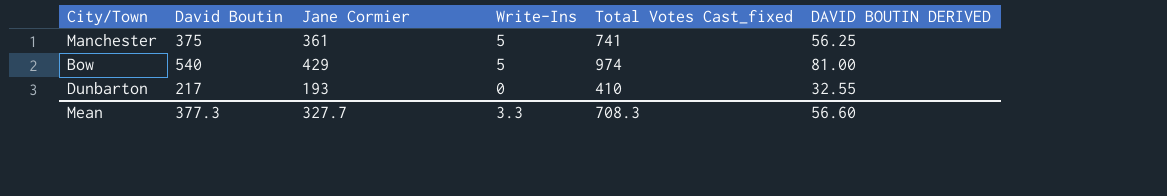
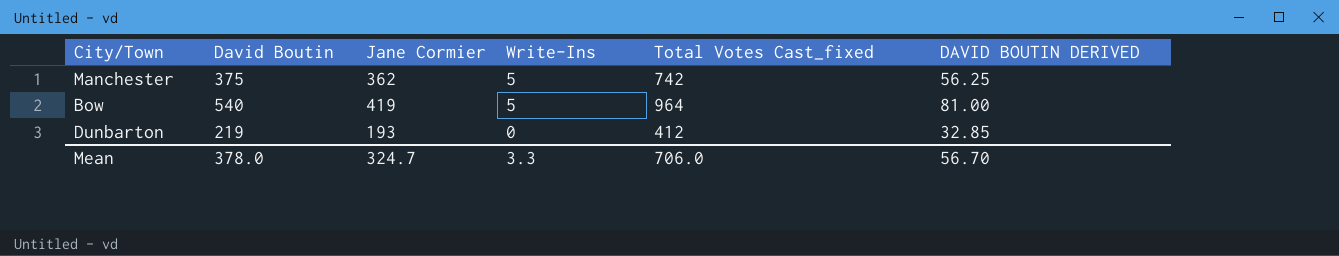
Manchester | Jane Cormier: 361 -> 362
Manchester | Total Votes Cast_fixed: 741 -> 742
Bow | Jane Cormier: 429 -> 419
Bow | Total Votes Cast_fixed: 974 -> 964
Dunbarton | David Boutin: 217 -> 219
Dunbarton | Total Votes Cast_fixed: 410 -> 412
Dunbarton | DAVID BOUTIN DERIVED: 32.55 -> 32.85
Mean | David Boutin: 377.3 -> 378.0
Mean | Jane Cormier: 327.7 -> 324.7
Mean | Total Votes Cast_fixed: 708.3 -> 706.0
Mean | DAVID BOUTIN DERIVED: 56.60 -> 56.70

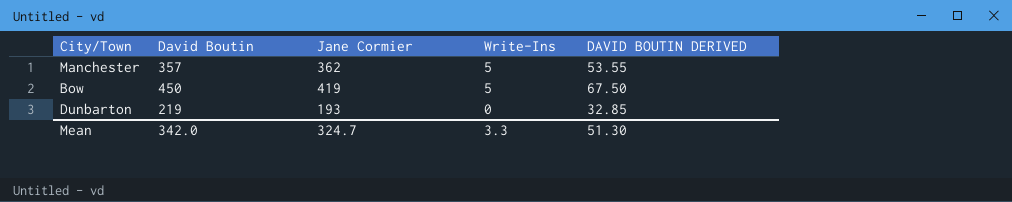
column Total Votes Cast_fixed | formula: [David Boutin] + [Jane Cormier] + [Write-Ins] -> none
Manchester | David Boutin: 375 -> 357
Manchester | DAVID BOUTIN DERIVED: 56.25 -> 53.55
Bow | David Boutin: 540 -> 450
Bow | DAVID BOUTIN DERIVED: 81.00 -> 67.50
Mean | David Boutin: 378.0 -> 342.0
Mean | DAVID BOUTIN DERIVED: 56.70 -> 51.30

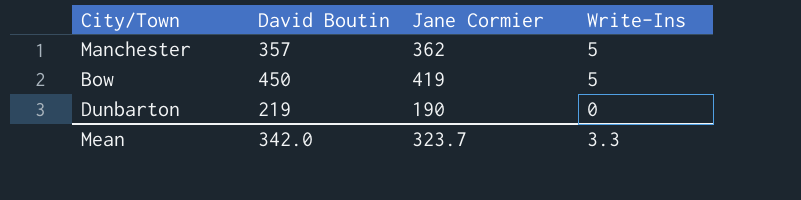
column DAVID BOUTIN DERIVED | formula: [David Boutin] * 0.15 -> none
Dunbarton | Jane Cormier: 193 -> 190
Mean | Jane Cormier: 324.7 -> 323.7

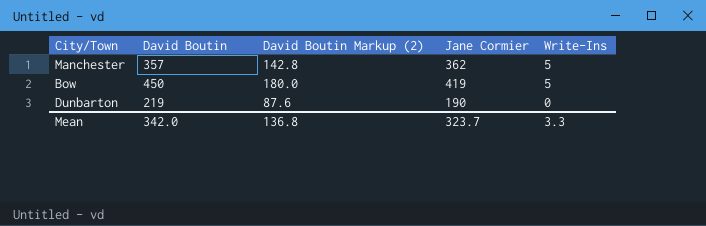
column David Boutin Markup (2) | formula: none -> [David Boutin] * 0.4

